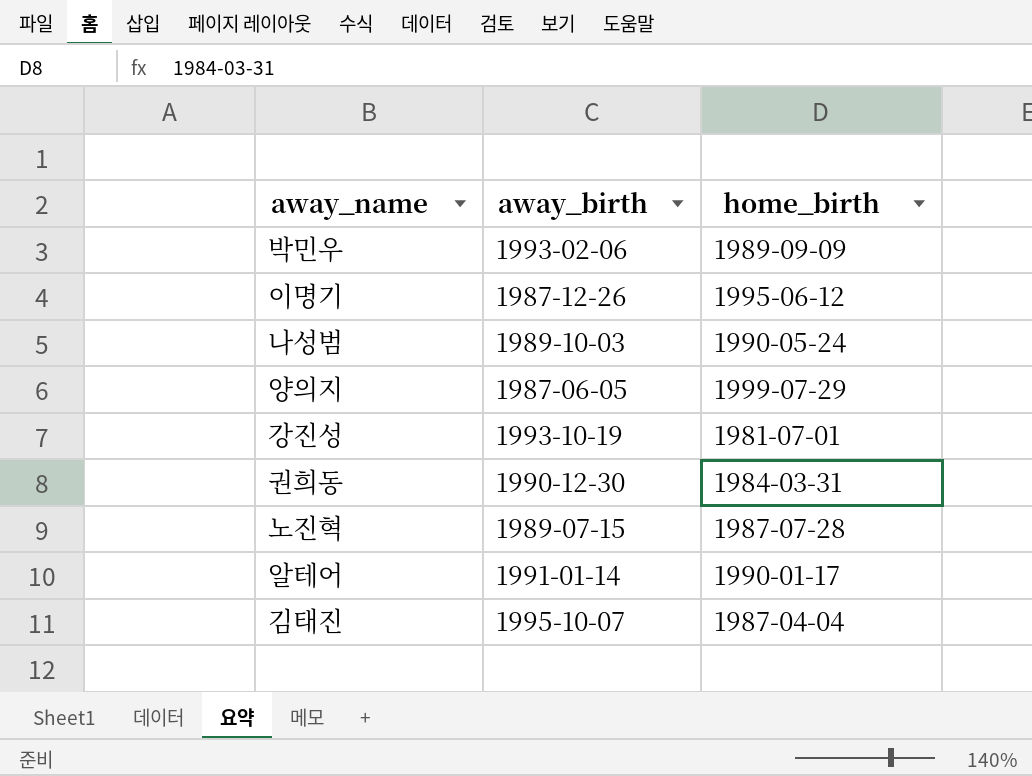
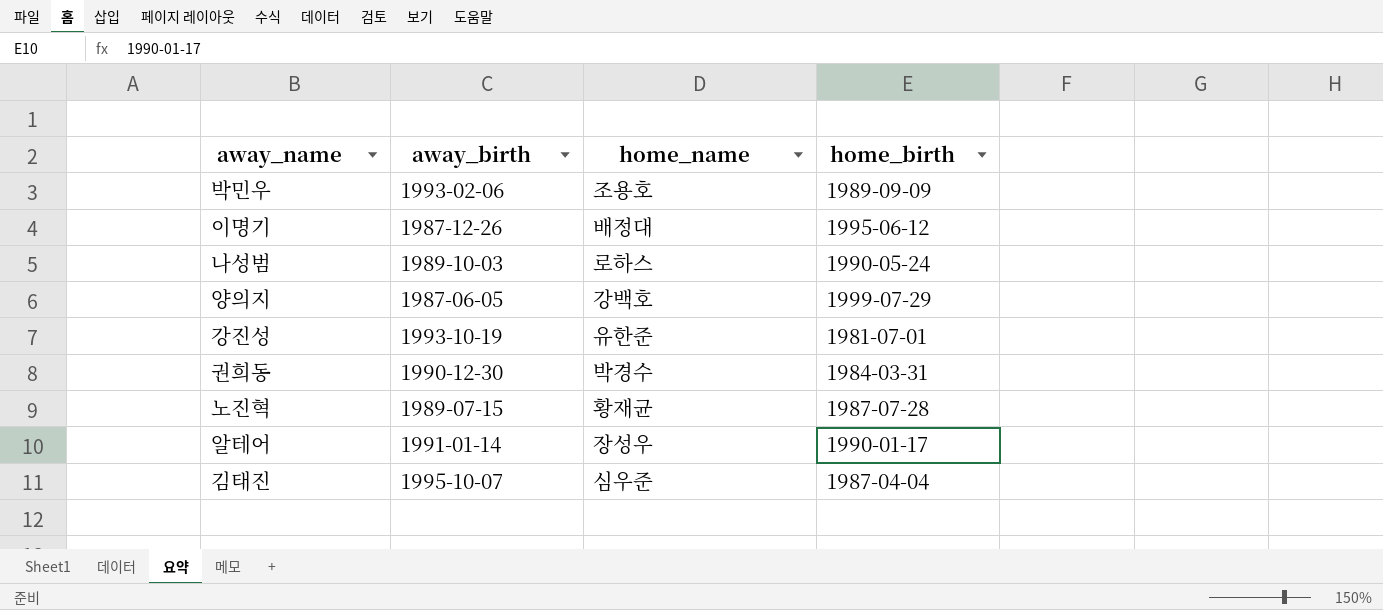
column home_name | position: none -> 3

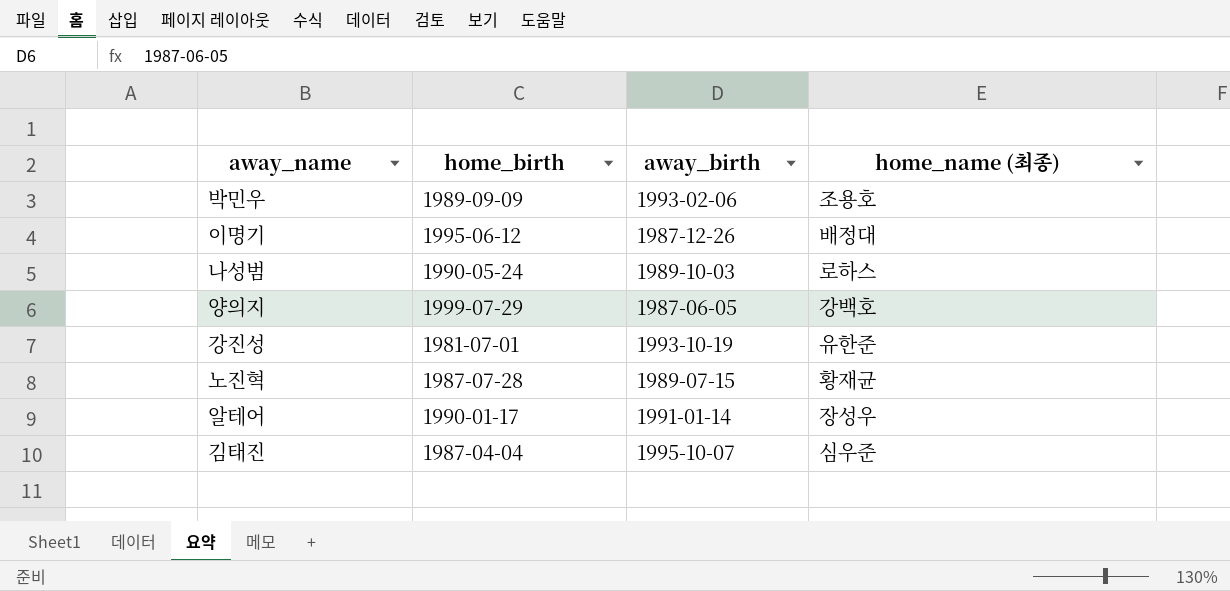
column home_birth | position: 4 -> 2
column name: home_name -> home_name (최종)
row 권희동: 1990-12-30 | 박경수 | 1984-03-31 -> none

